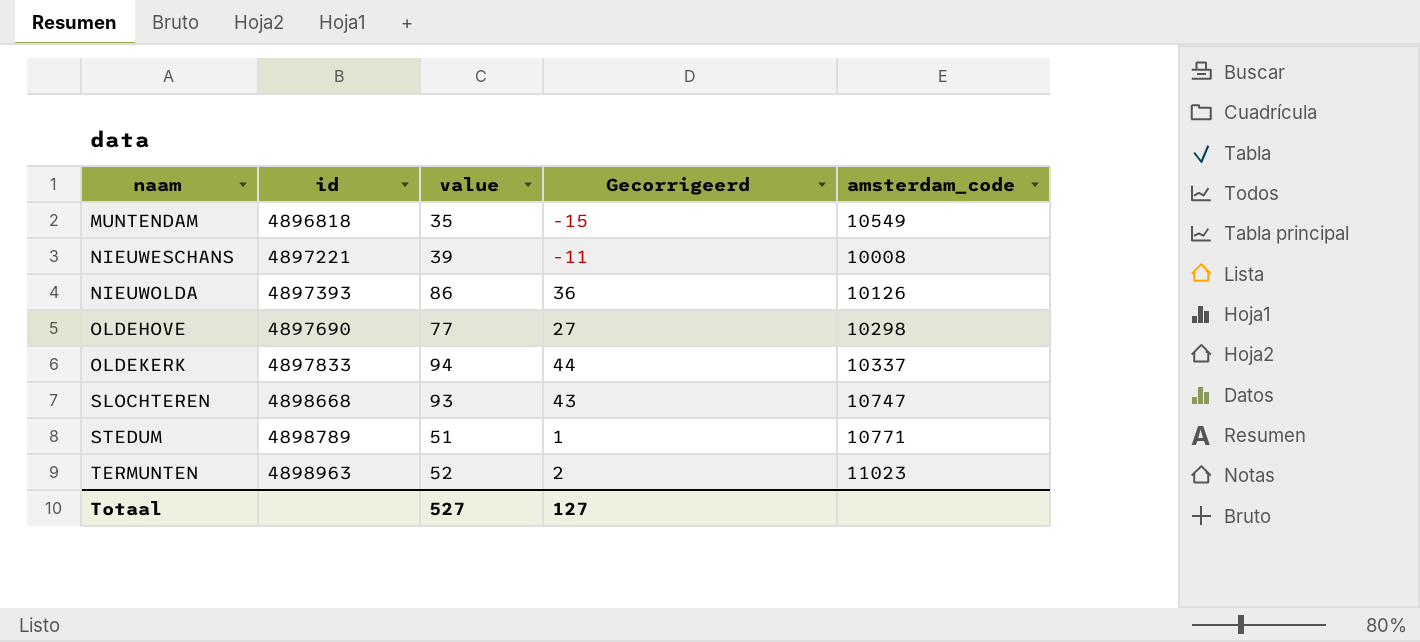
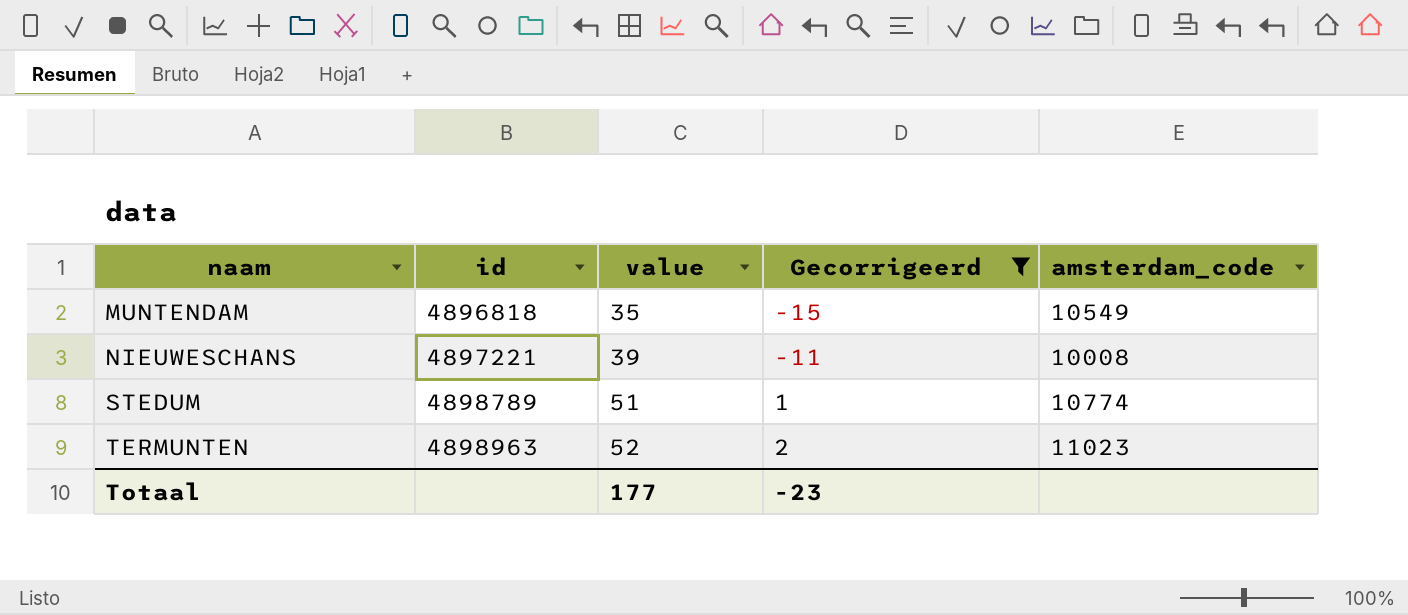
filter: none -> Gecorrigeerd <= 2
STEDUM | amsterdam_code: 10771 -> 10774
Totaal | value: 527 -> 177
Totaal | Gecorrigeerd: 127 -> -23

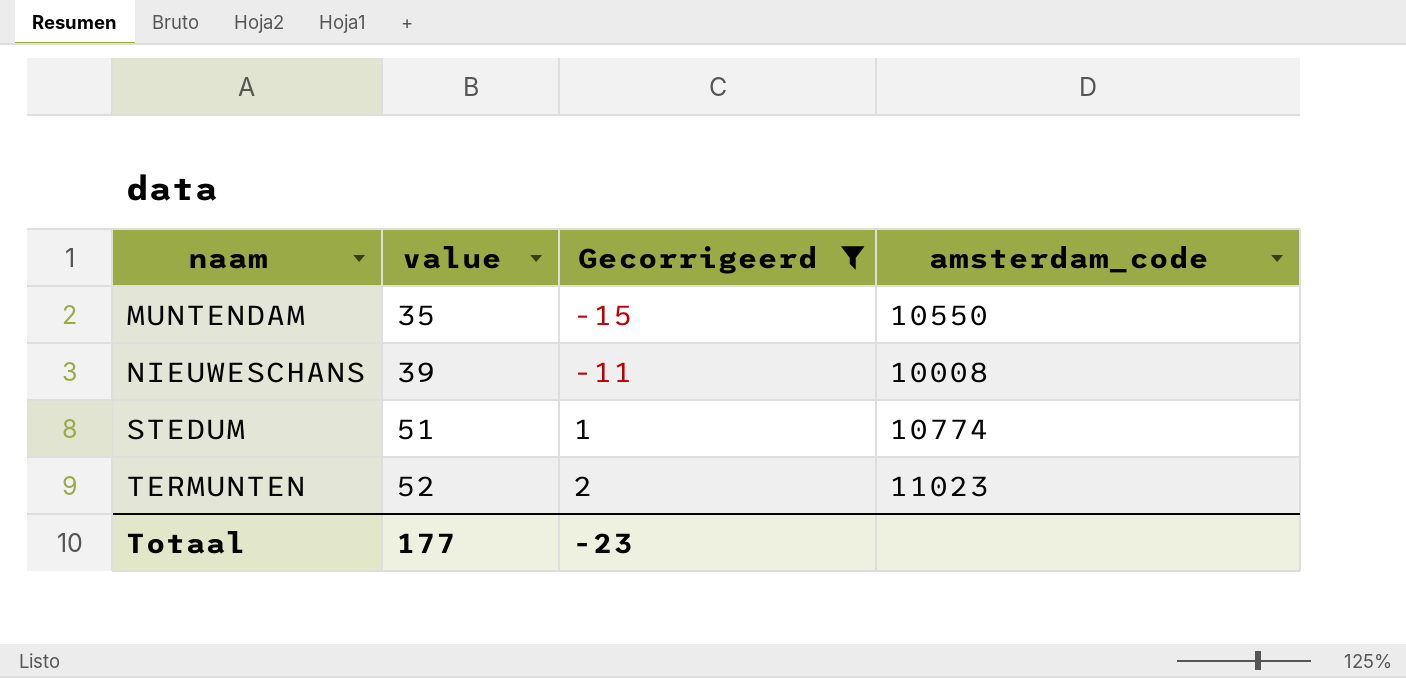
column id | position: 2 -> none
MUNTENDAM | amsterdam_code: 10549 -> 10550

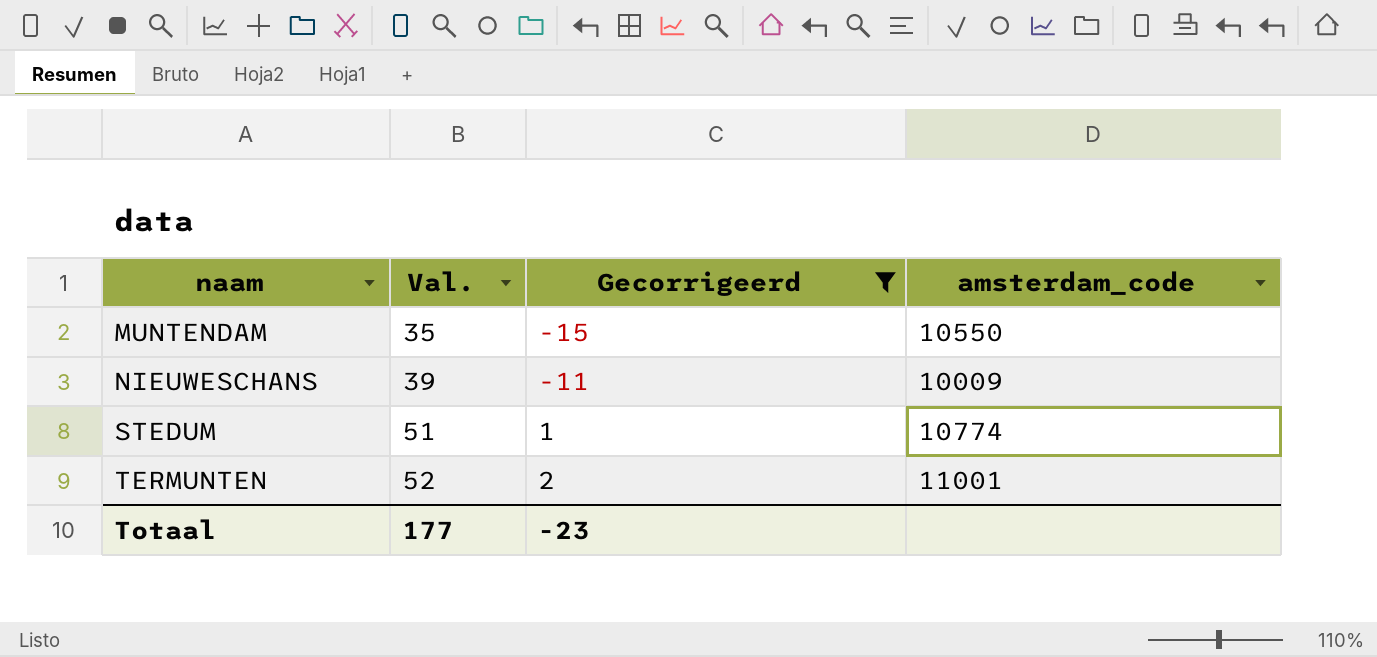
column name: value -> Val.
NIEUWESCHANS | amsterdam_code: 10008 -> 10009
TERMUNTEN | amsterdam_code: 11023 -> 11001

